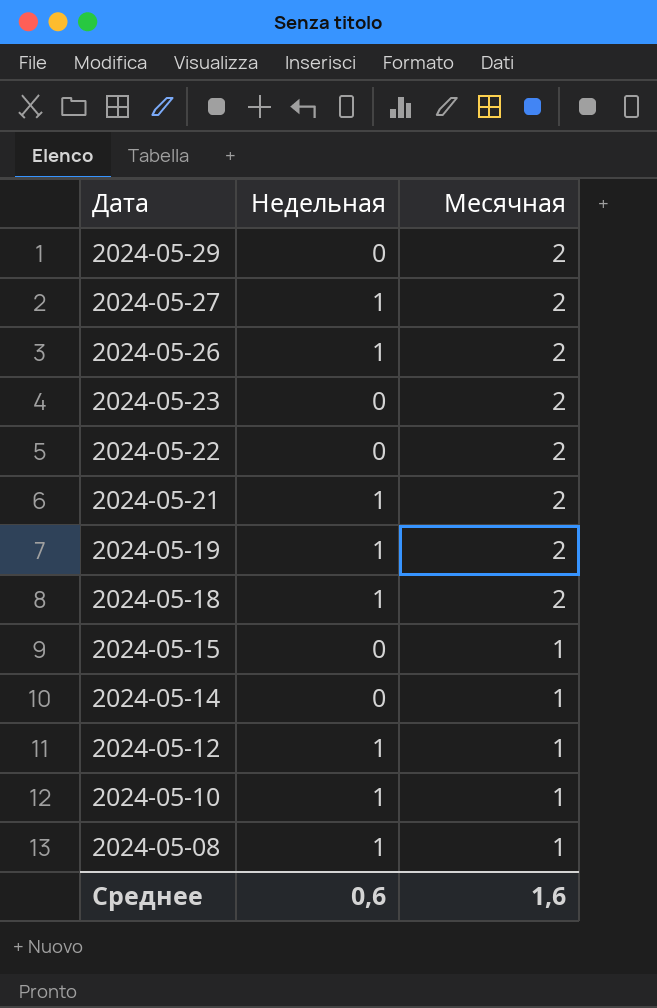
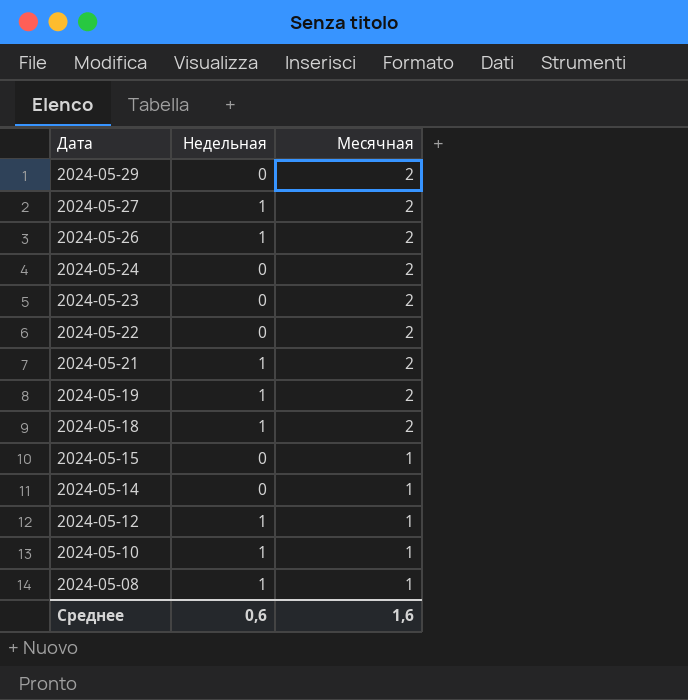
row 2024-05-24: none -> 0 | 2

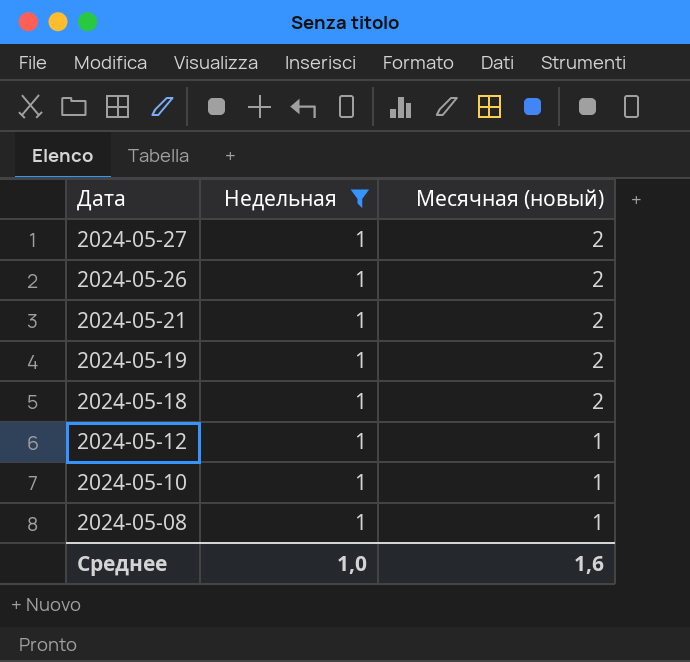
filter: none -> Недельная = 1
column name: Месячная -> Месячная (новый)
Среднее | Недельная: 0,6 -> 1,0

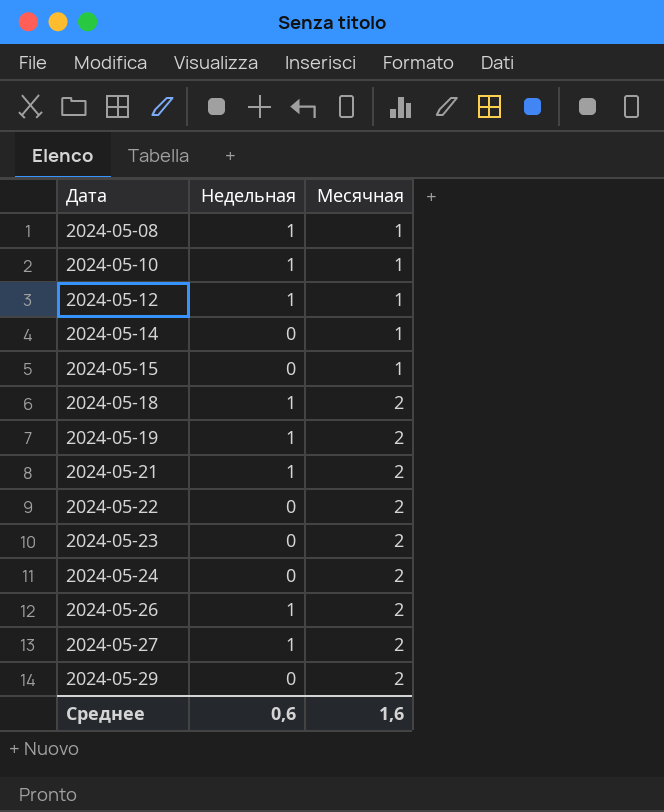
filter: Недельная = 1 -> none
row order: Дата descending -> Дата ascending
column name: Месячная (новый) -> Месячная
Среднее | Недельная: 1,0 -> 0,6

